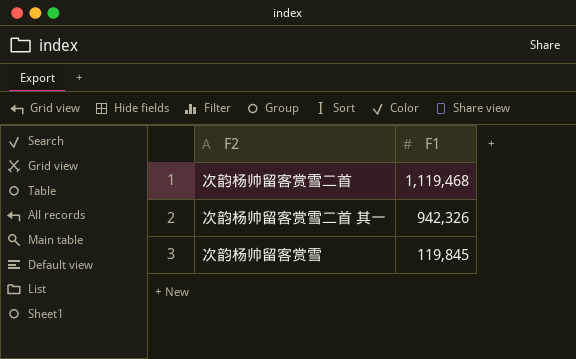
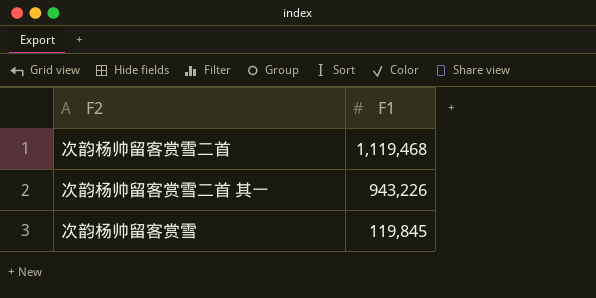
次韵杨帅留客赏雪二首 其一 | F1: 942,326 -> 943,226

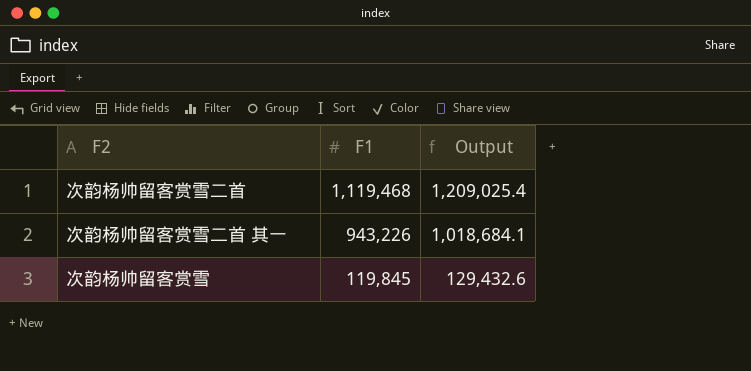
column Output | formula: none -> [F1] * 1.08

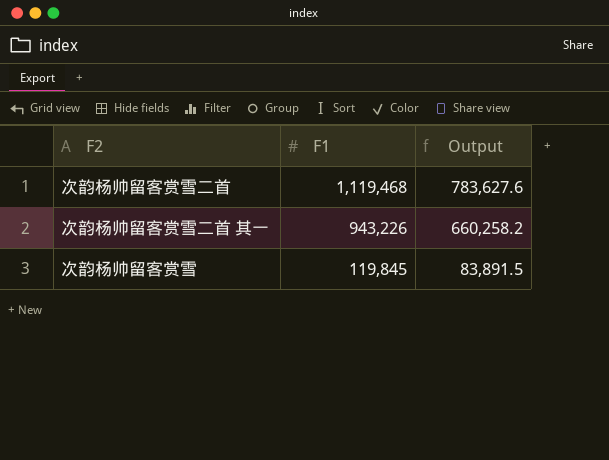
column Output | formula: [F1] * 1.08 -> [F1] * 0.7

